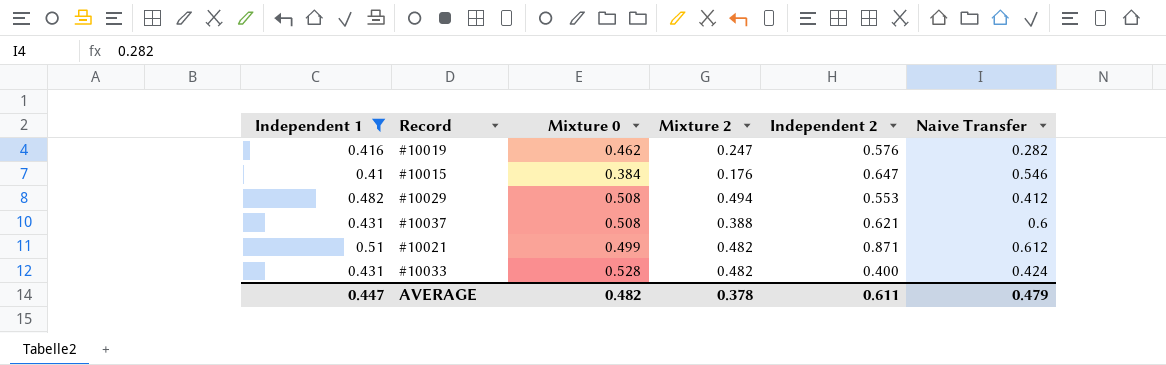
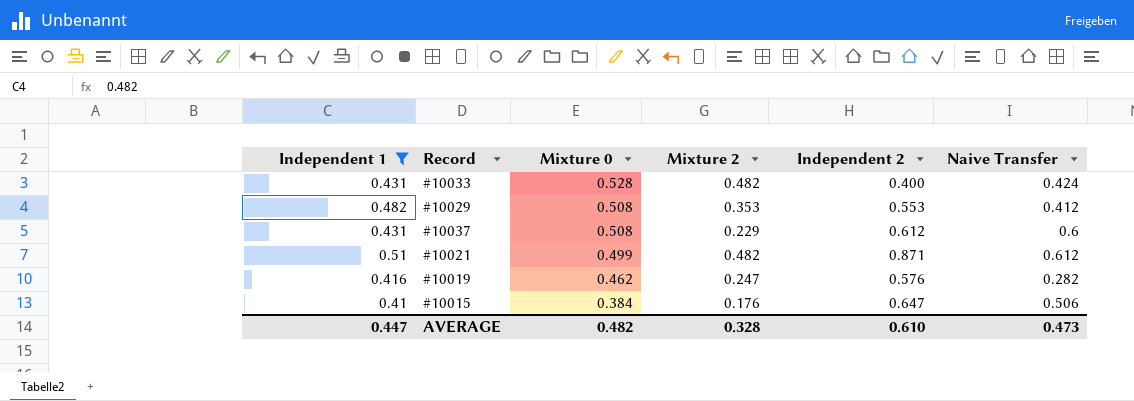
row order: none -> Mixture 0 descending
#10029 | Mixture 2: 0.494 -> 0.353
#10037 | Mixture 2: 0.388 -> 0.229
#10037 | Independent 2: 0.621 -> 0.612
#10015 | Naive Transfer: 0.546 -> 0.506
AVERAGE | Mixture 2: 0.378 -> 0.328
AVERAGE | Independent 2: 0.611 -> 0.610
AVERAGE | Naive Transfer: 0.479 -> 0.473

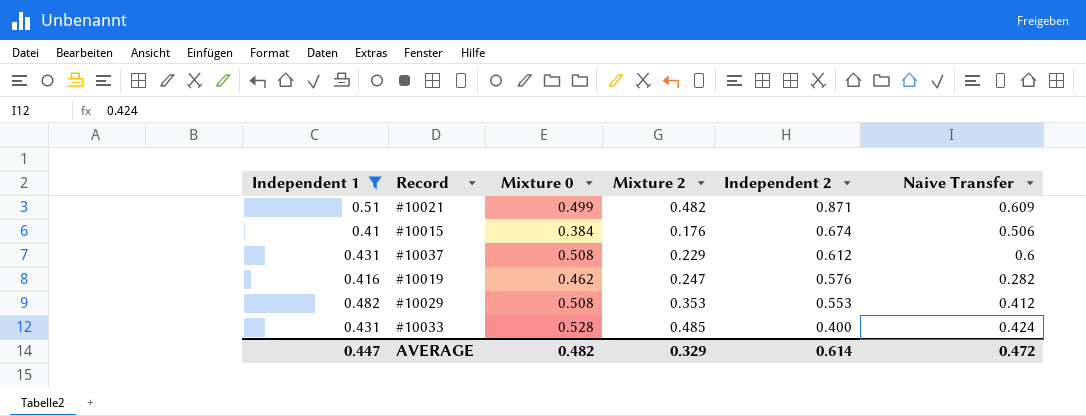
row order: Mixture 0 descending -> Independent 2 descending
#10021 | Naive Transfer: 0.612 -> 0.609
#10015 | Independent 2: 0.647 -> 0.674
#10033 | Mixture 2: 0.482 -> 0.485
AVERAGE | Mixture 2: 0.328 -> 0.329
AVERAGE | Independent 2: 0.610 -> 0.614
AVERAGE | Naive Transfer: 0.473 -> 0.472

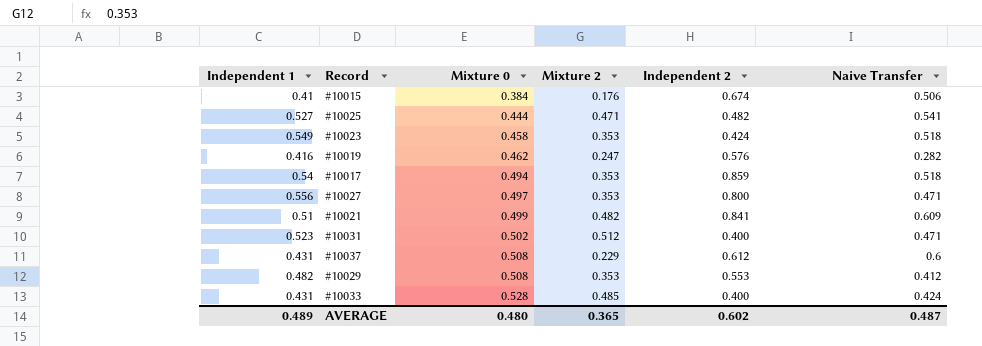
filter: Independent 1 <= 0.51 -> none
row order: Independent 2 descending -> Mixture 0 ascending
#10021 | Independent 2: 0.871 -> 0.841
AVERAGE | Independent 1: 0.447 -> 0.489
AVERAGE | Mixture 0: 0.482 -> 0.480
AVERAGE | Mixture 2: 0.329 -> 0.365
AVERAGE | Independent 2: 0.614 -> 0.602
AVERAGE | Naive Transfer: 0.472 -> 0.487

